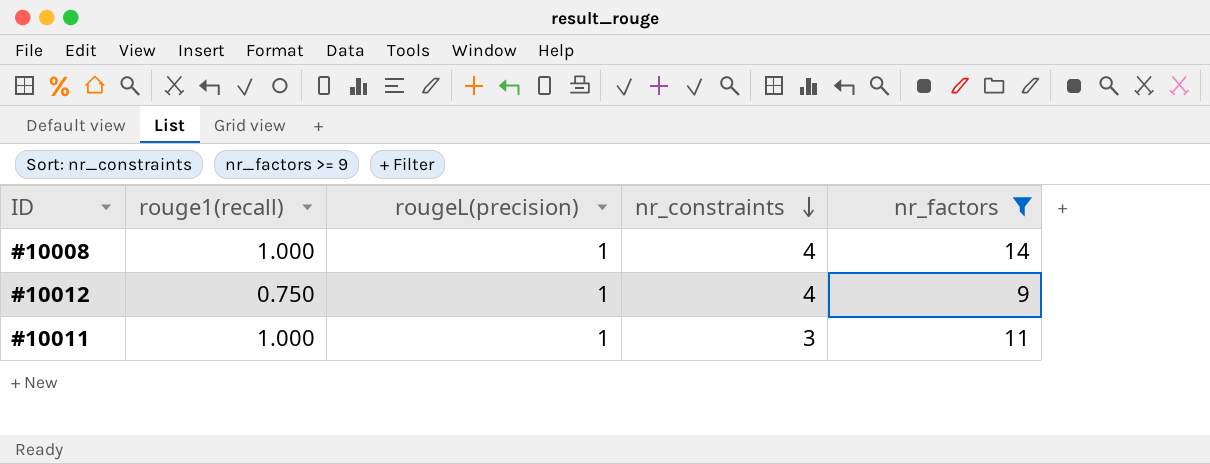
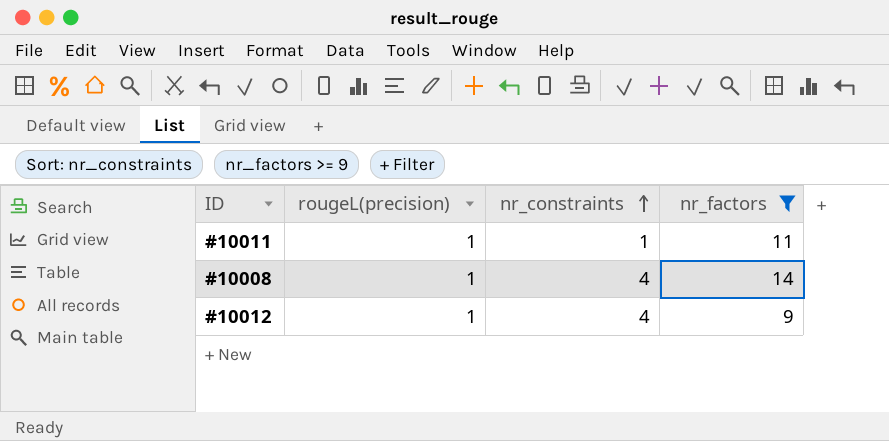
row order: nr_constraints descending -> nr_constraints ascending
column rouge1(recall) | position: 2 -> none
#10011 | nr_constraints: 3 -> 1

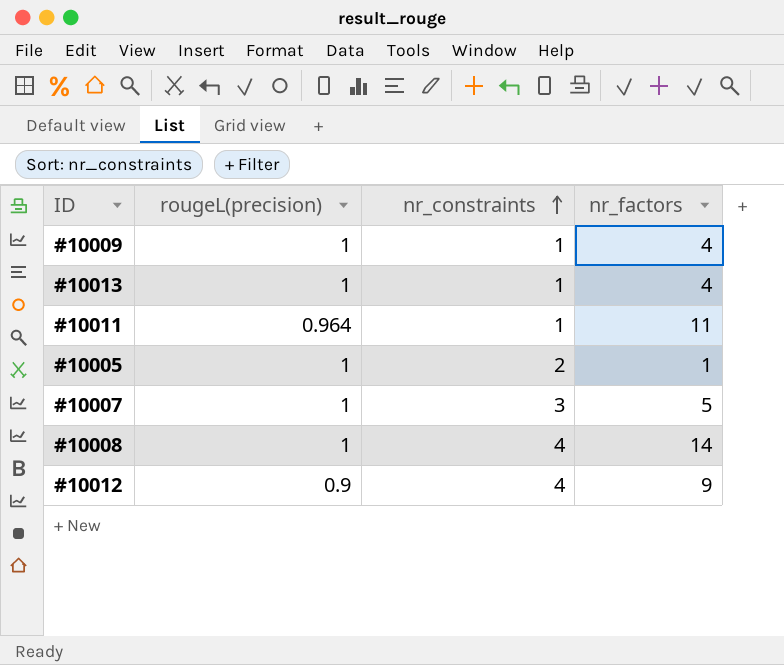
filter: nr_factors >= 9 -> none
#10011 | rougeL(precision): 1 -> 0.964
#10012 | rougeL(precision): 1 -> 0.9

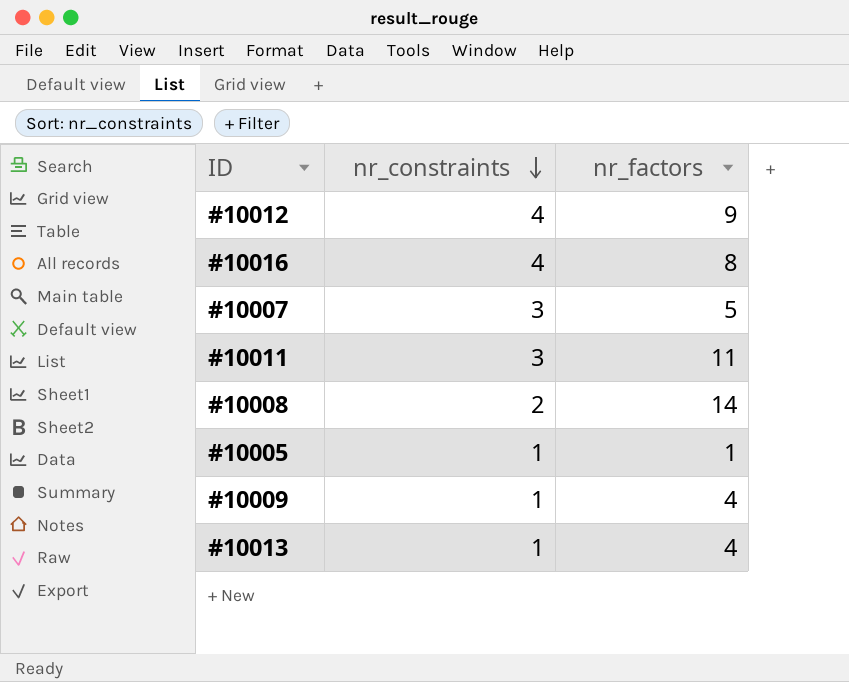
row order: nr_constraints ascending -> nr_constraints descending
column rougeL(precision) | position: 2 -> none
row #10016: none -> 4 | 8
#10011 | nr_constraints: 1 -> 3
#10008 | nr_constraints: 4 -> 2
#10005 | nr_constraints: 2 -> 1

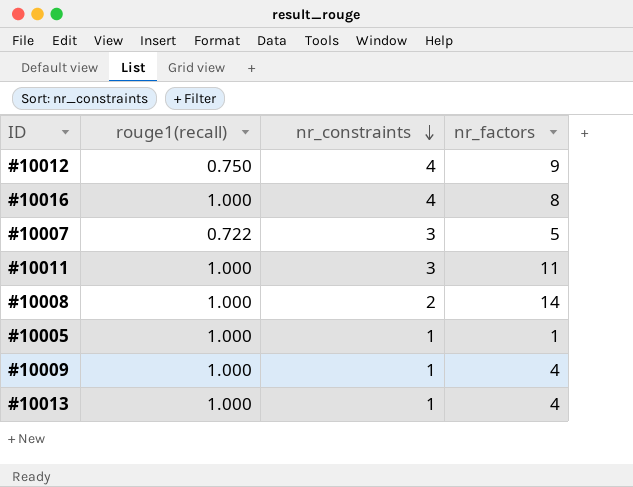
column rouge1(recall) | position: none -> 2

